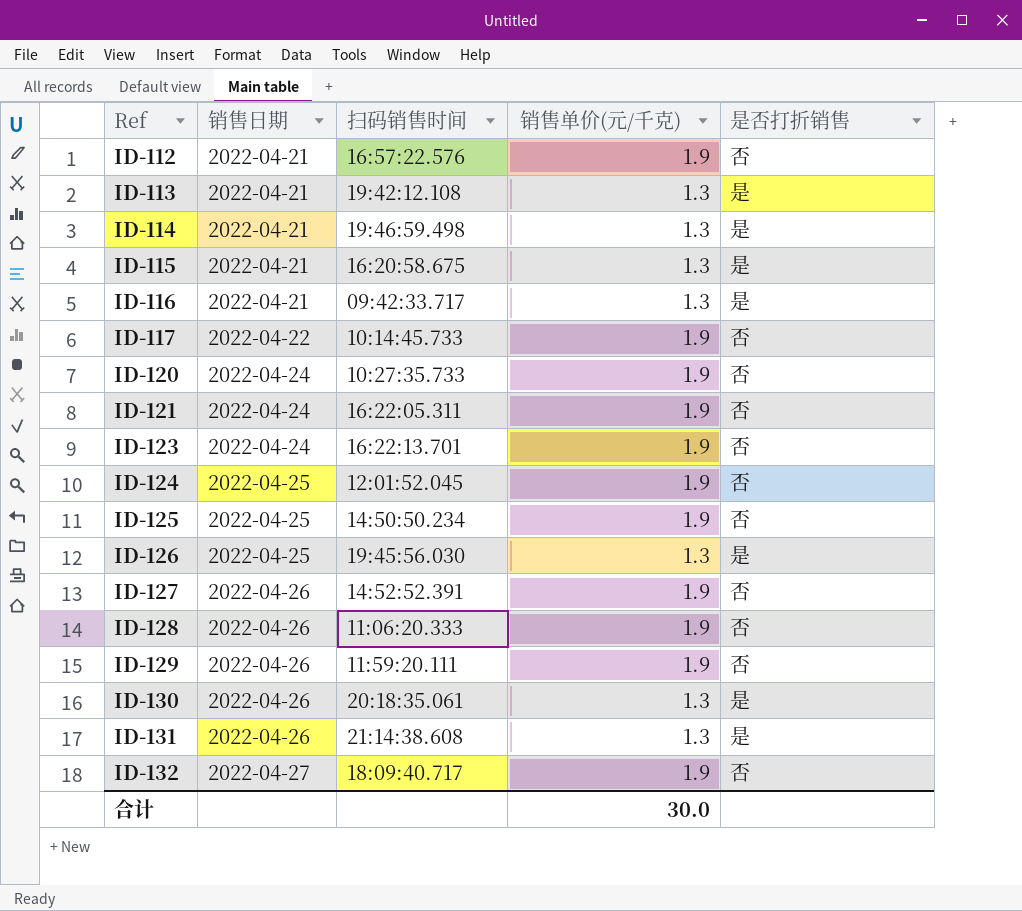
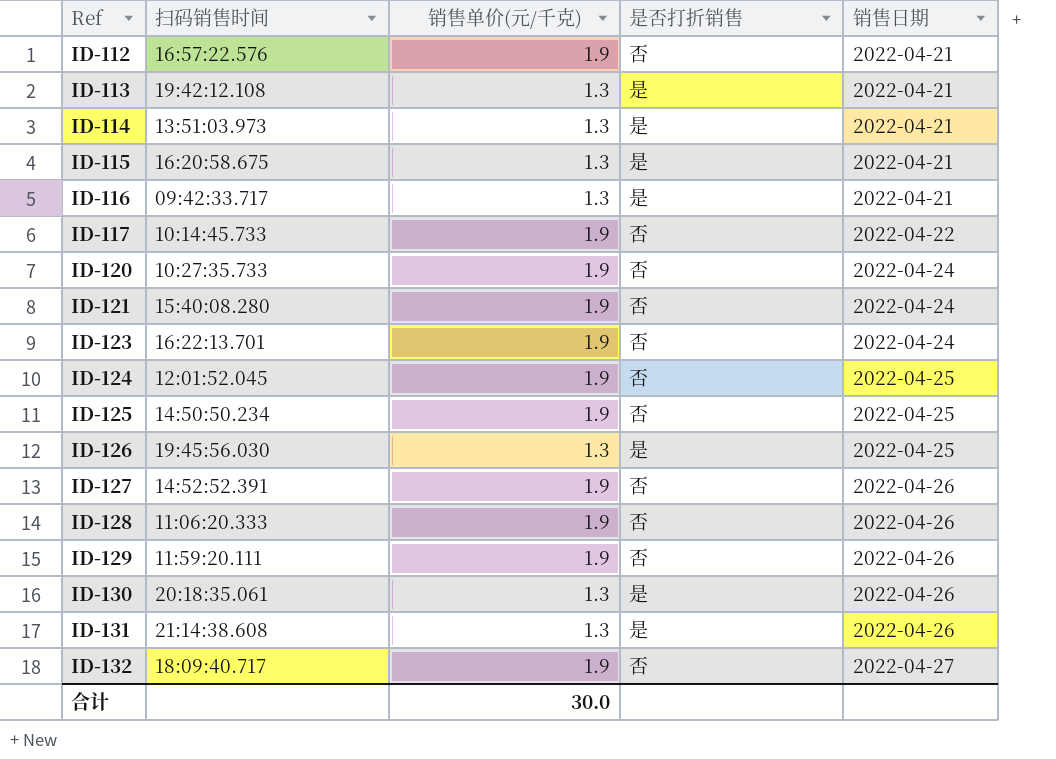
column 销售日期 | position: 2 -> 5
ID-114 | 扫码销售时间: 19:46:59.498 -> 13:51:03.973
ID-121 | 扫码销售时间: 16:22:05.311 -> 15:40:08.280

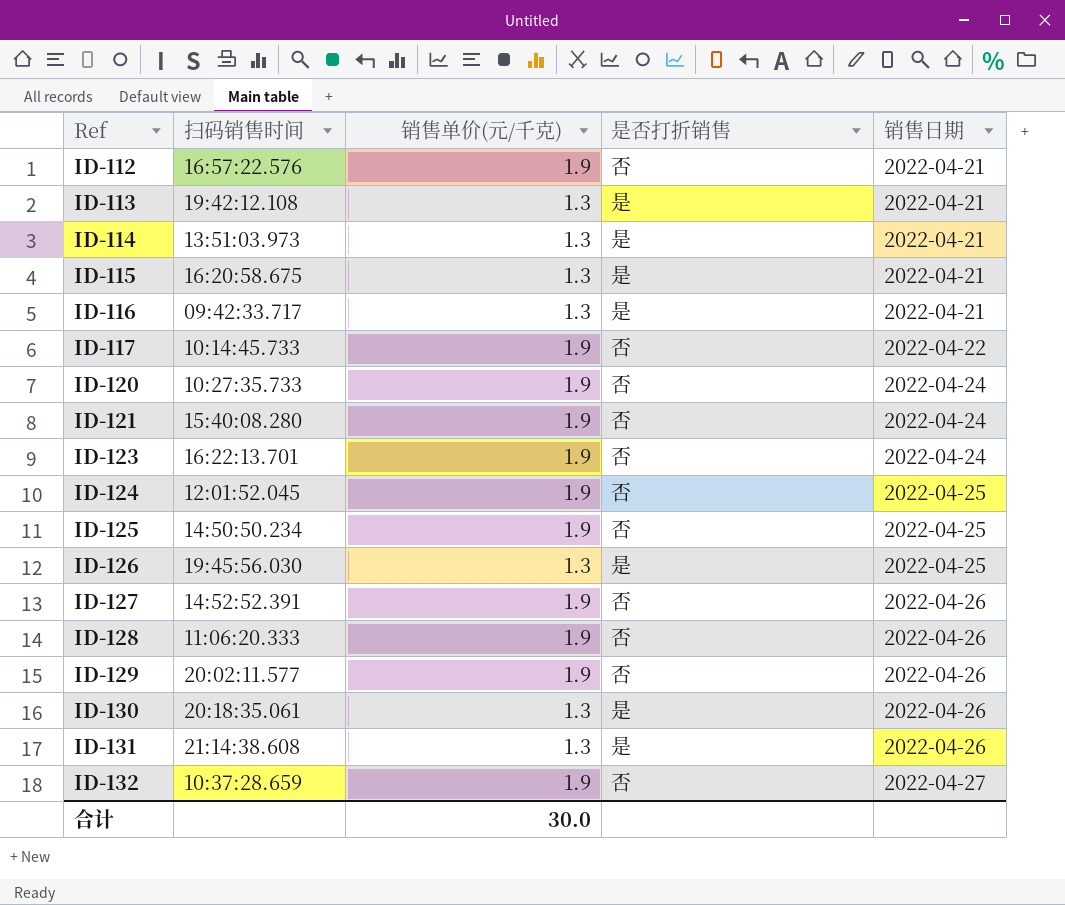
ID-129 | 扫码销售时间: 11:59:20.111 -> 20:02:11.577
ID-132 | 扫码销售时间: 18:09:40.717 -> 10:37:28.659

